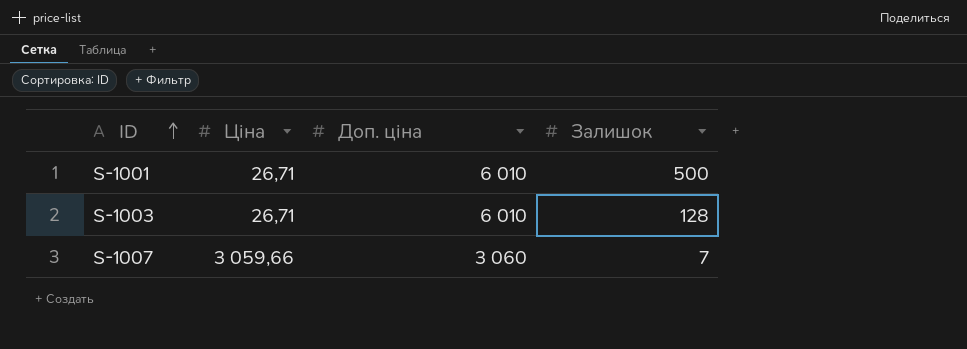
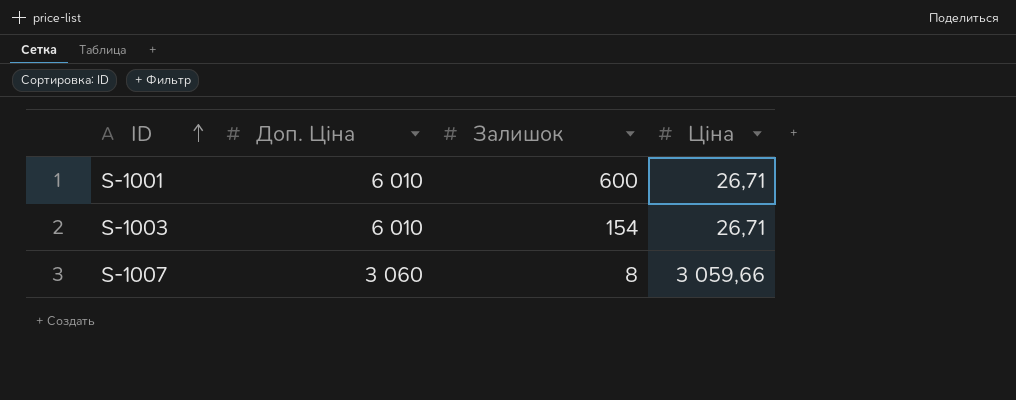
column name: Доп. ціна -> Доп. Ціна
column Ціна | position: 2 -> 4
S-1001 | Залишок: 500 -> 600
S-1003 | Залишок: 128 -> 154
S-1007 | Залишок: 7 -> 8

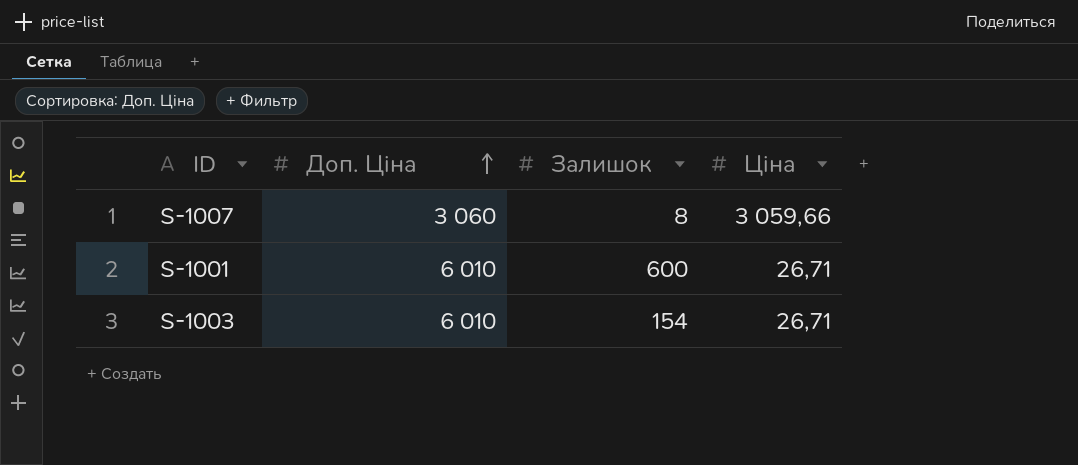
row order: ID ascending -> Доп. Ціна ascending

